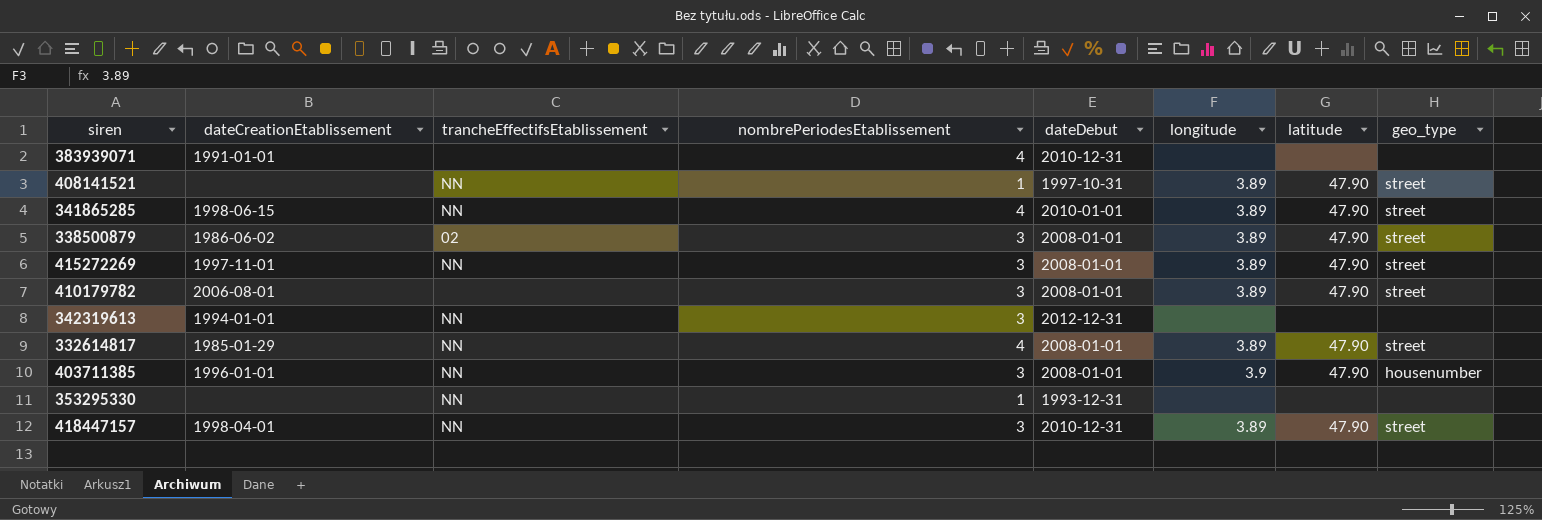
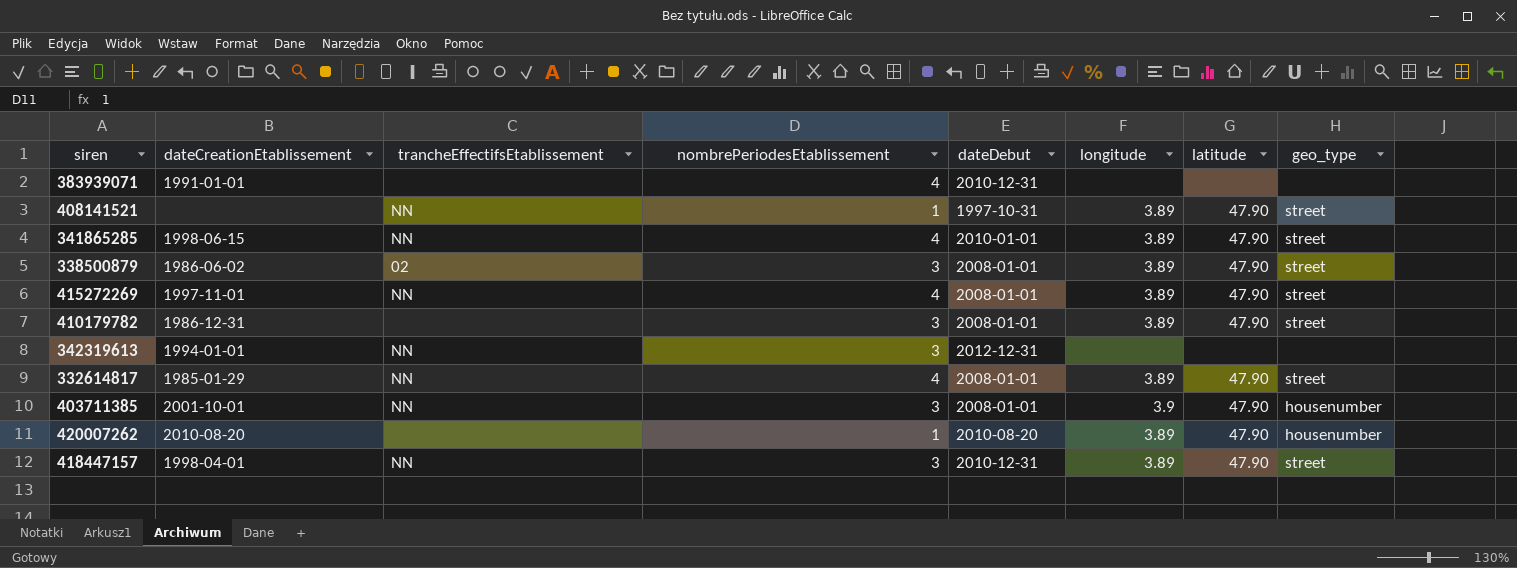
row 353295330: none | NN | 1 | 1993-12-31 | none | none | none -> none
415272269 | nombrePeriodesEtablissement: 3 -> 4
410179782 | dateCreationEtablissement: 2006-08-01 -> 1986-12-31
403711385 | dateCreationEtablissement: 1996-01-01 -> 2001-10-01
row 420007262: none -> 2010-08-20 | none | 1 | 2010-08-20 | 3.89 | 47.90 | housenumber

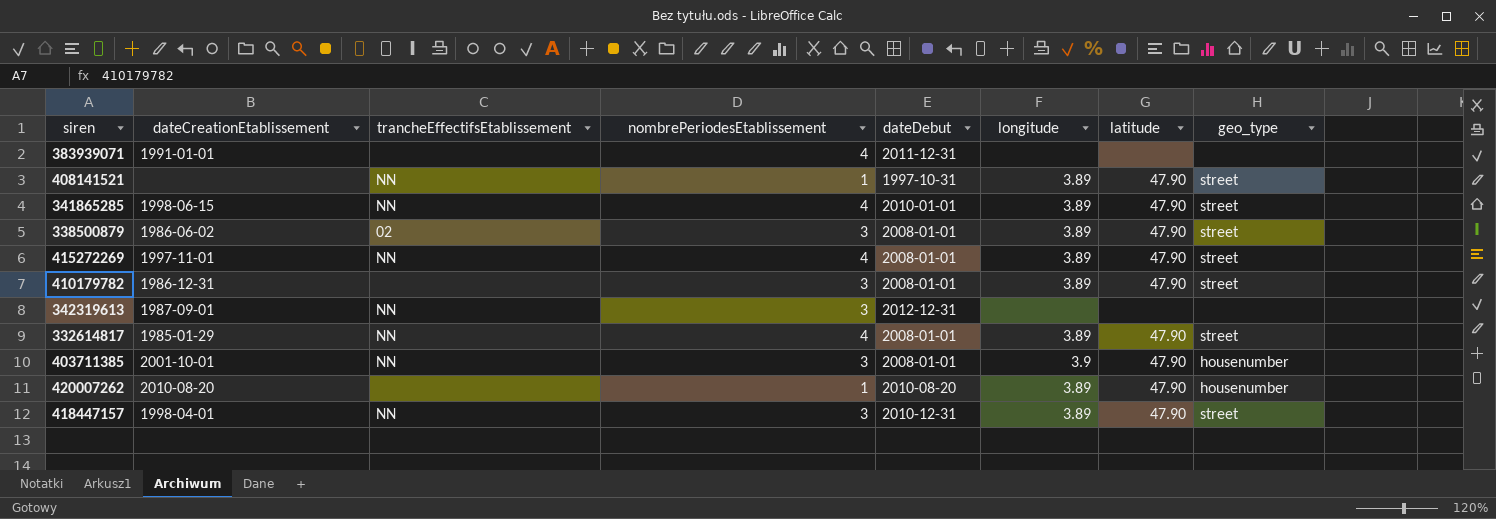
383939071 | dateDebut: 2010-12-31 -> 2011-12-31
342319613 | dateCreationEtablissement: 1994-01-01 -> 1987-09-01

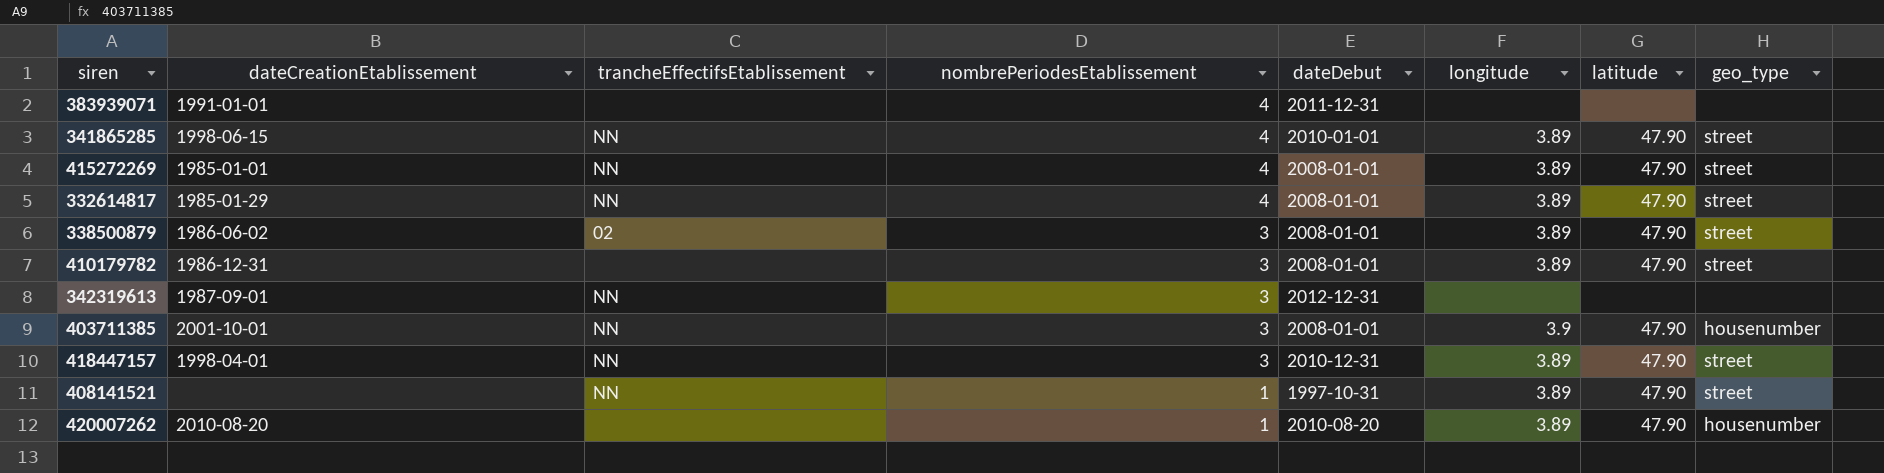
row order: none -> nombrePeriodesEtablissement descending
415272269 | dateCreationEtablissement: 1997-11-01 -> 1985-01-01

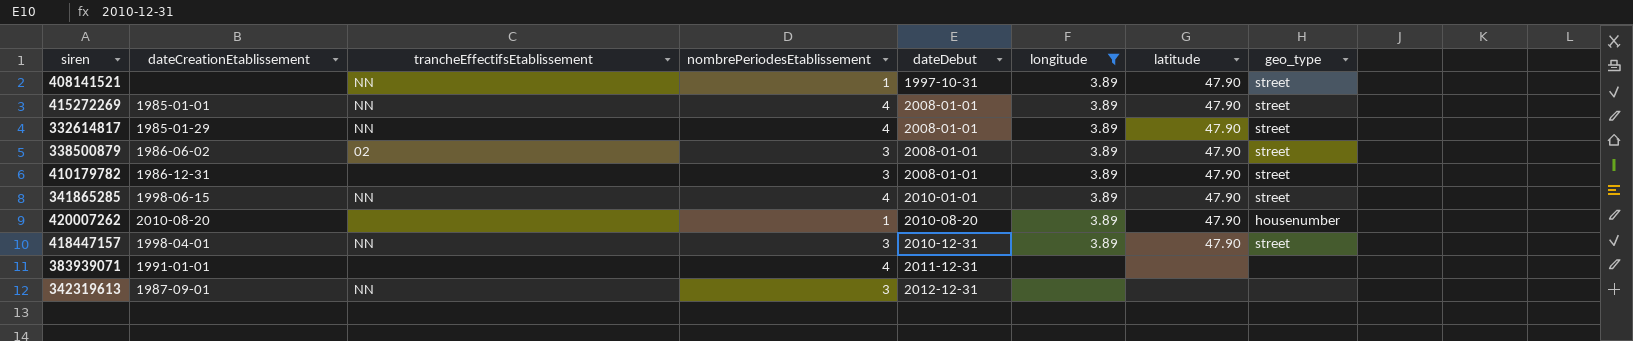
filter: none -> longitude != 3.9
row order: nombrePeriodesEtablissement descending -> dateDebut ascending

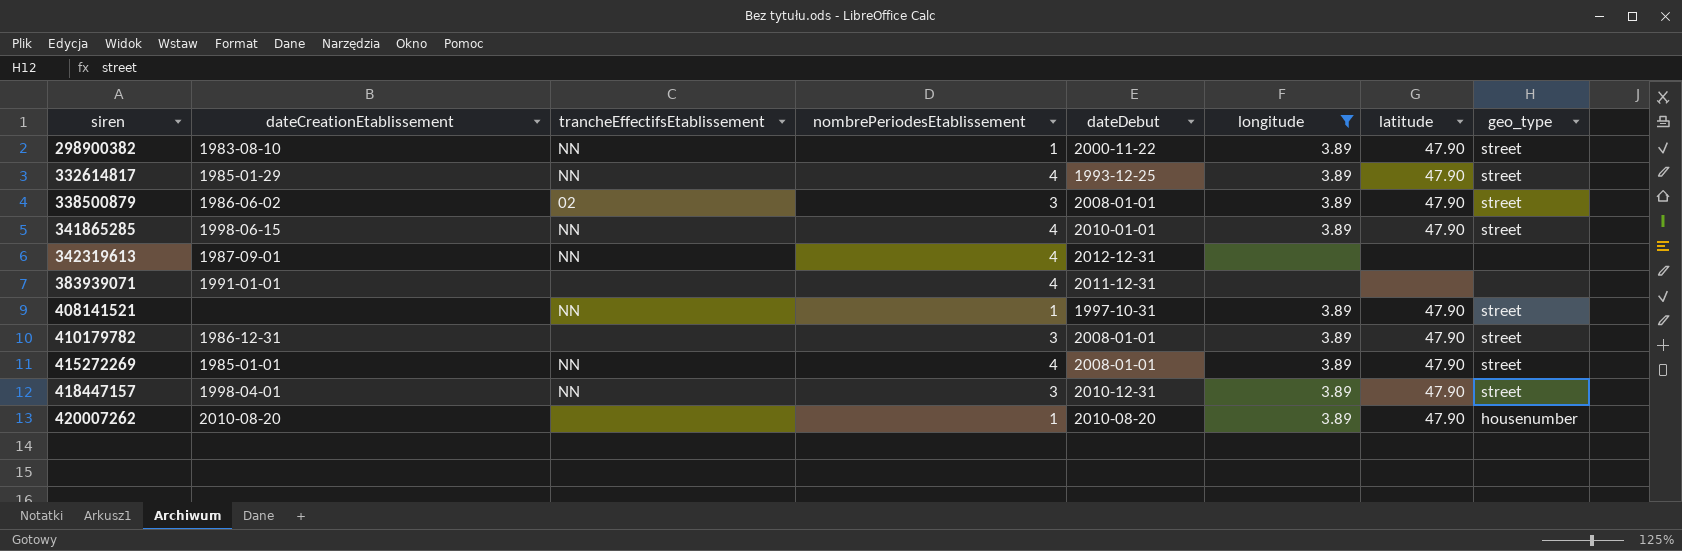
row order: dateDebut ascending -> siren ascending
row 298900382: none -> 1983-08-10 | NN | 1 | 2000-11-22 | 3.89 | 47.90 | street
332614817 | dateDebut: 2008-01-01 -> 1993-12-25
342319613 | nombrePeriodesEtablissement: 3 -> 4

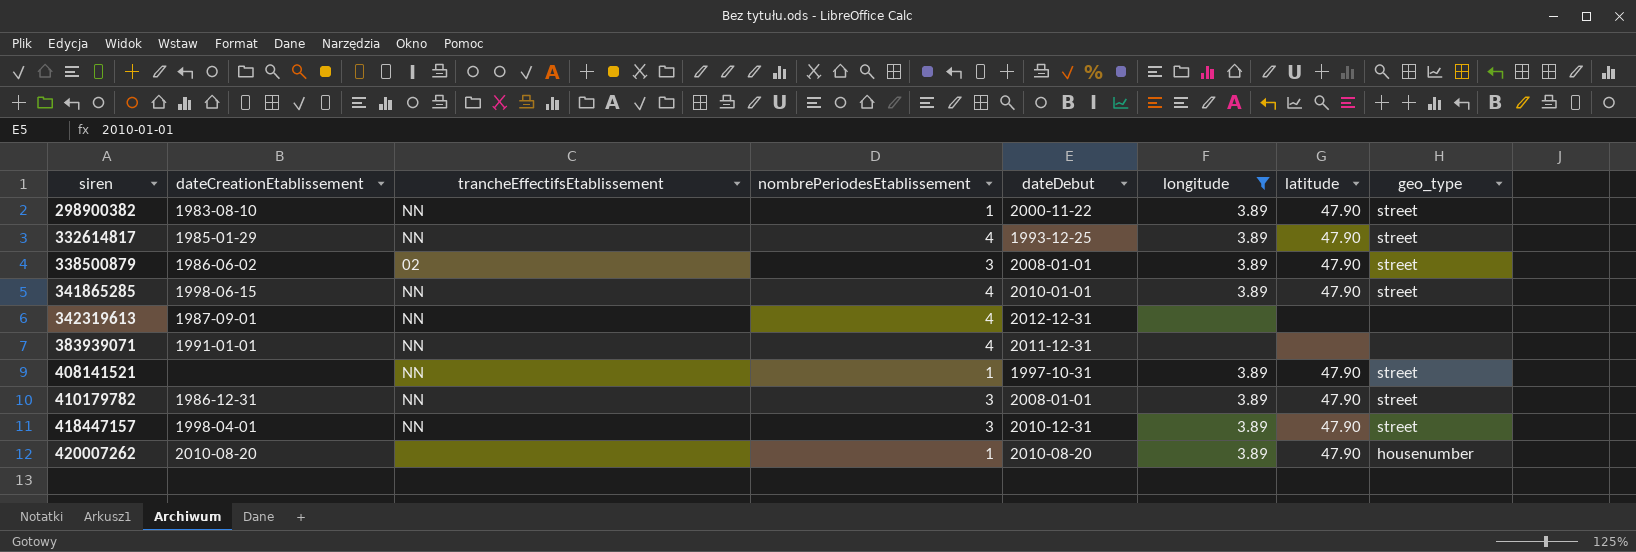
row 415272269: 1985-01-01 | NN | 4 | 2008-01-01 | 3.89 | 47.90 | street -> none
383939071 | trancheEffectifsEtablissement: none -> NN
410179782 | trancheEffectifsEtablissement: none -> NN

